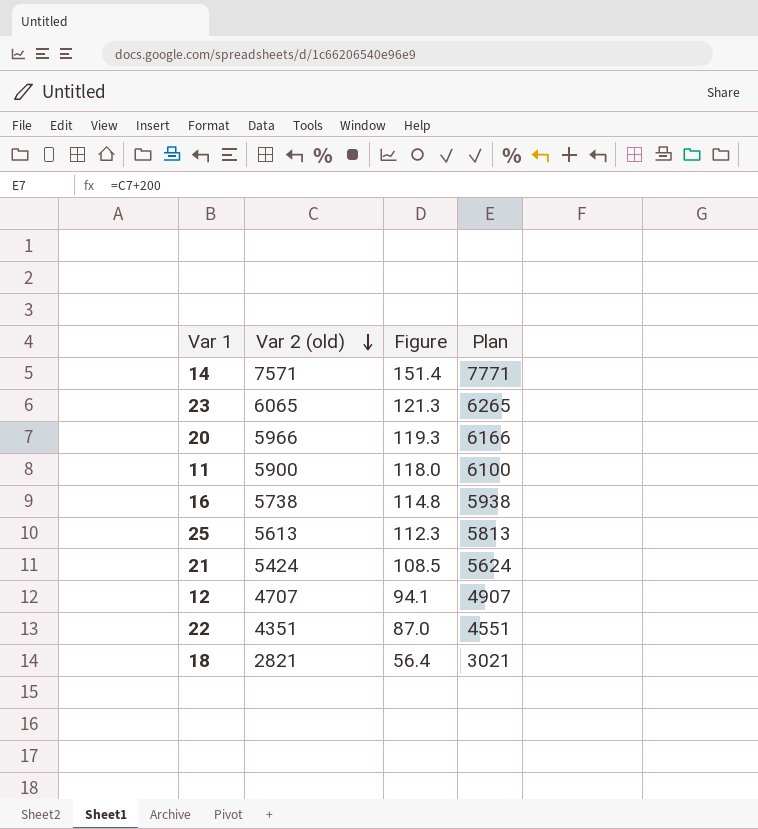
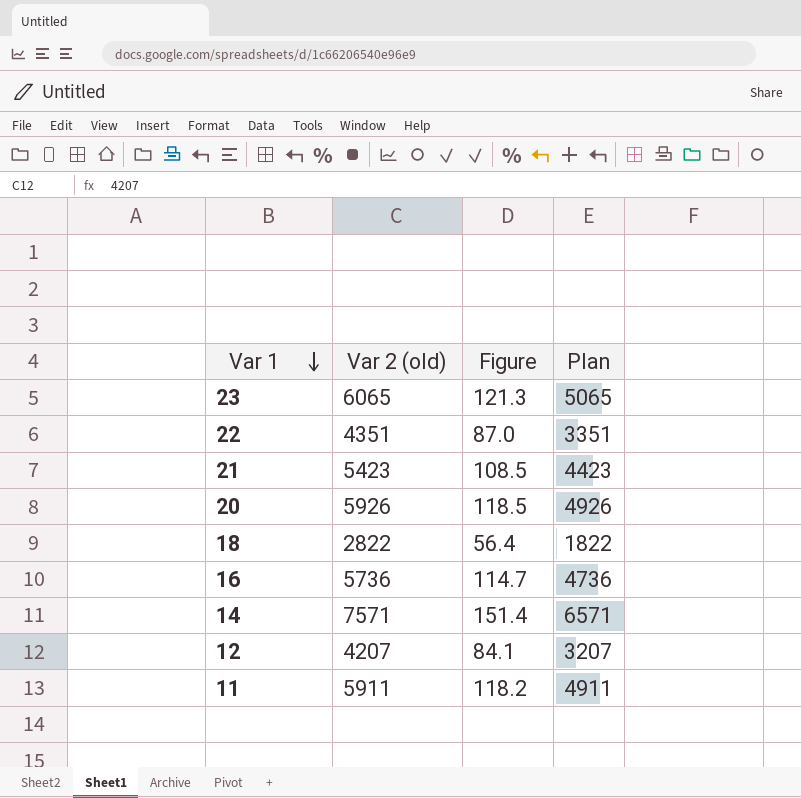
row order: Var 2 (old) descending -> Var 1 descending
column Plan | formula: [Var 2 (old)] + 200 -> [Var 2 (old)] - 1000
row 25: 5613 | 112.3 | 5813 -> none
21 | Var 2 (old): 5424 -> 5423
20 | Var 2 (old): 5966 -> 5926
20 | Figure: 119.3 -> 118.5
18 | Var 2 (old): 2821 -> 2822
16 | Var 2 (old): 5738 -> 5736
16 | Figure: 114.8 -> 114.7
12 | Var 2 (old): 4707 -> 4207
12 | Figure: 94.1 -> 84.1
11 | Var 2 (old): 5900 -> 5911
11 | Figure: 118.0 -> 118.2

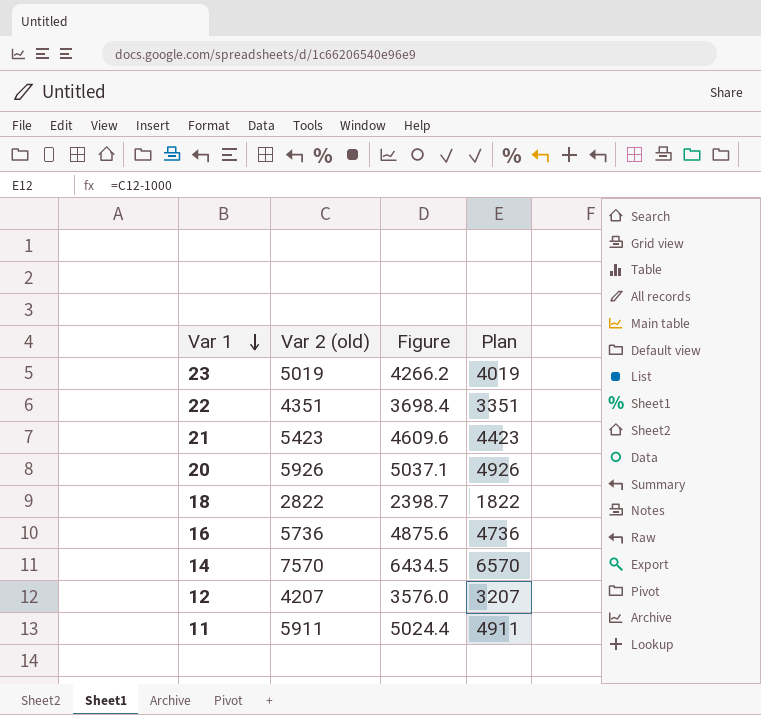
column Figure | formula: [Var 2 (old)] * 0.02 -> [Var 2 (old)] * 0.85
23 | Var 2 (old): 6065 -> 5019
23 | Plan: 5065 -> 4019
14 | Var 2 (old): 7571 -> 7570
14 | Plan: 6571 -> 6570

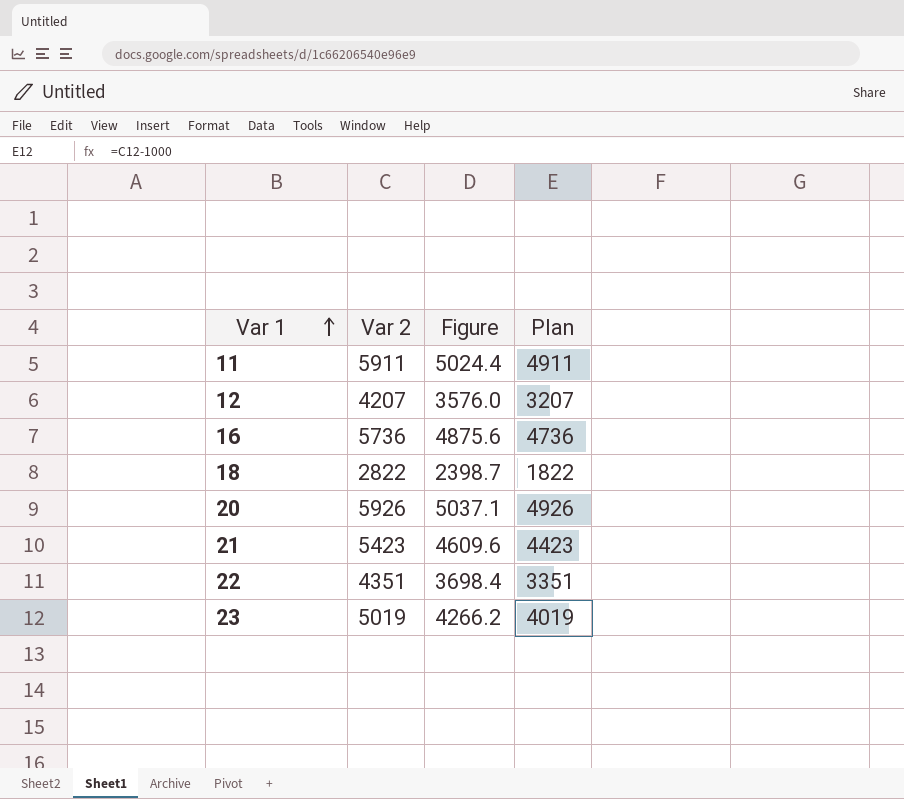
row order: Var 1 descending -> Var 1 ascending
column name: Var 2 (old) -> Var 2
row 14: 7570 | 6434.5 | 6570 -> none

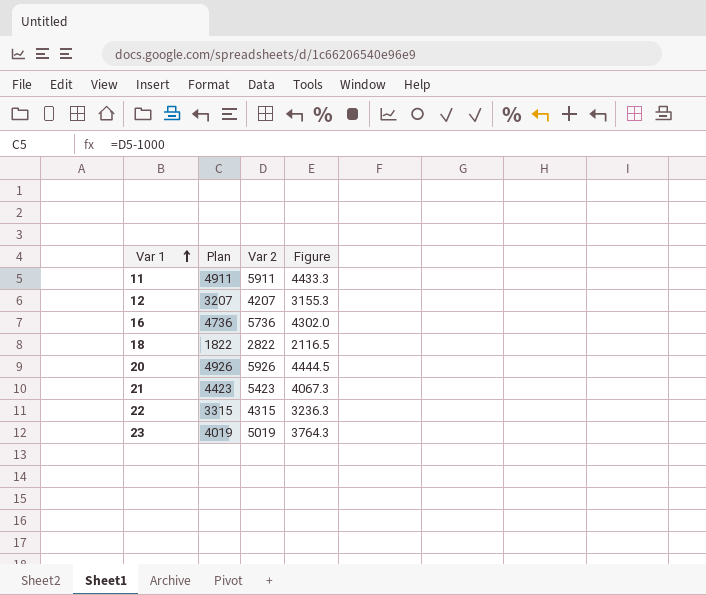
column Plan | position: 4 -> 2
column Figure | formula: [Var 2] * 0.85 -> [Var 2] * 0.75
22 | Plan: 3351 -> 3315
22 | Var 2: 4351 -> 4315

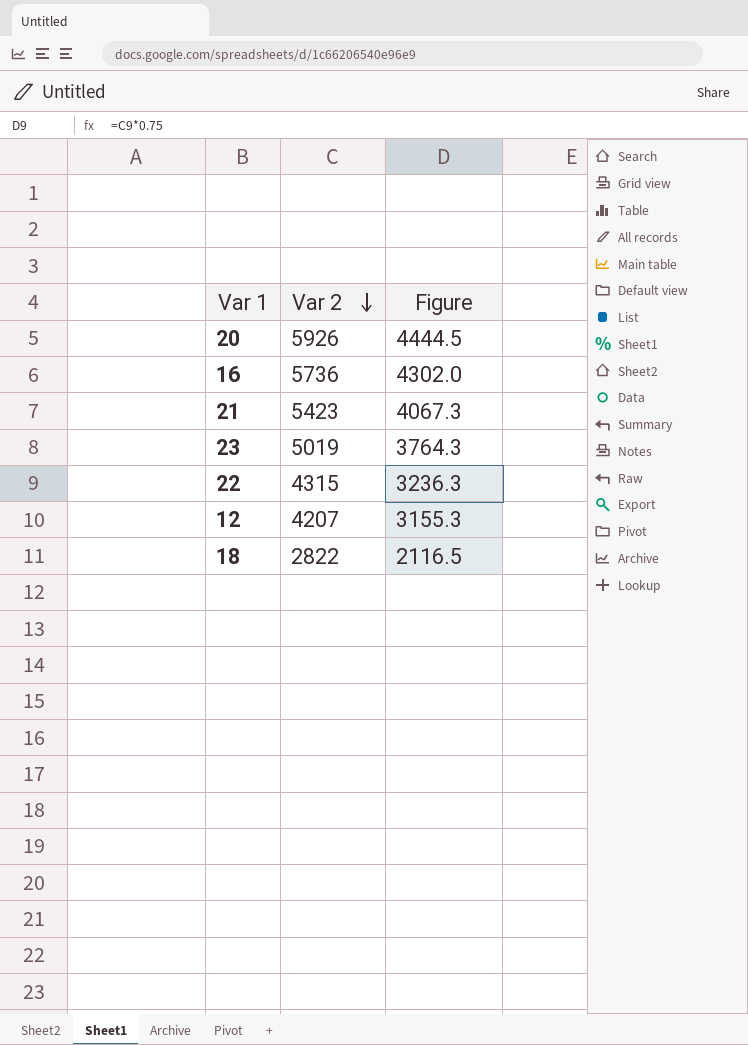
row order: Var 1 ascending -> Var 2 descending
column Plan | formula: [Var 2] - 1000 -> none
row 11: 4911 | 5911 | 4433.3 -> none

